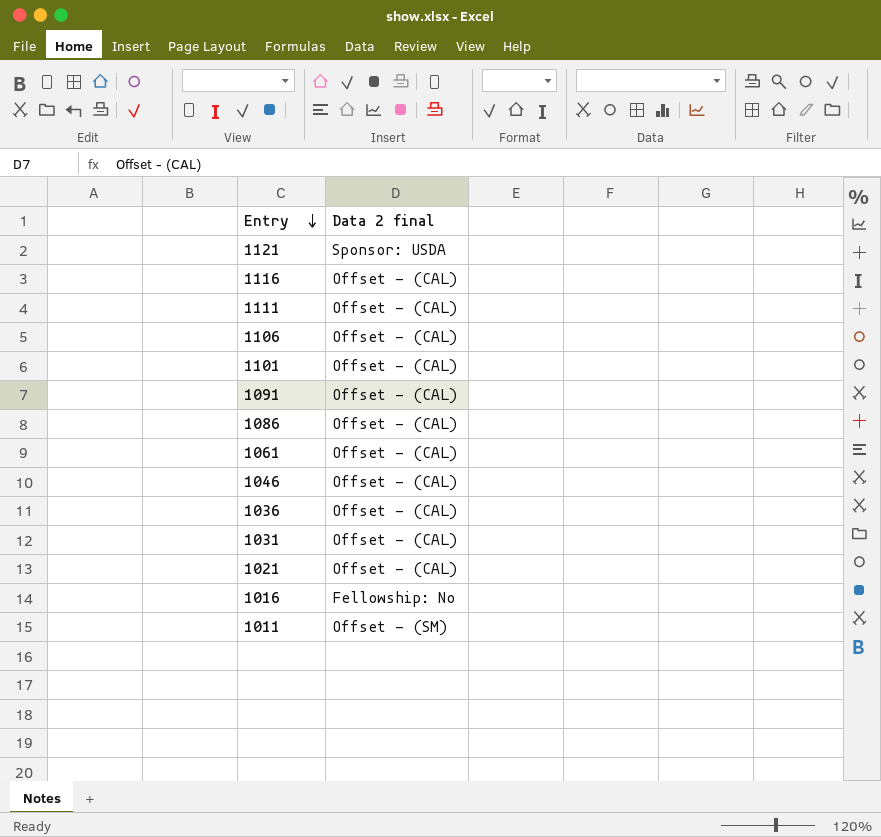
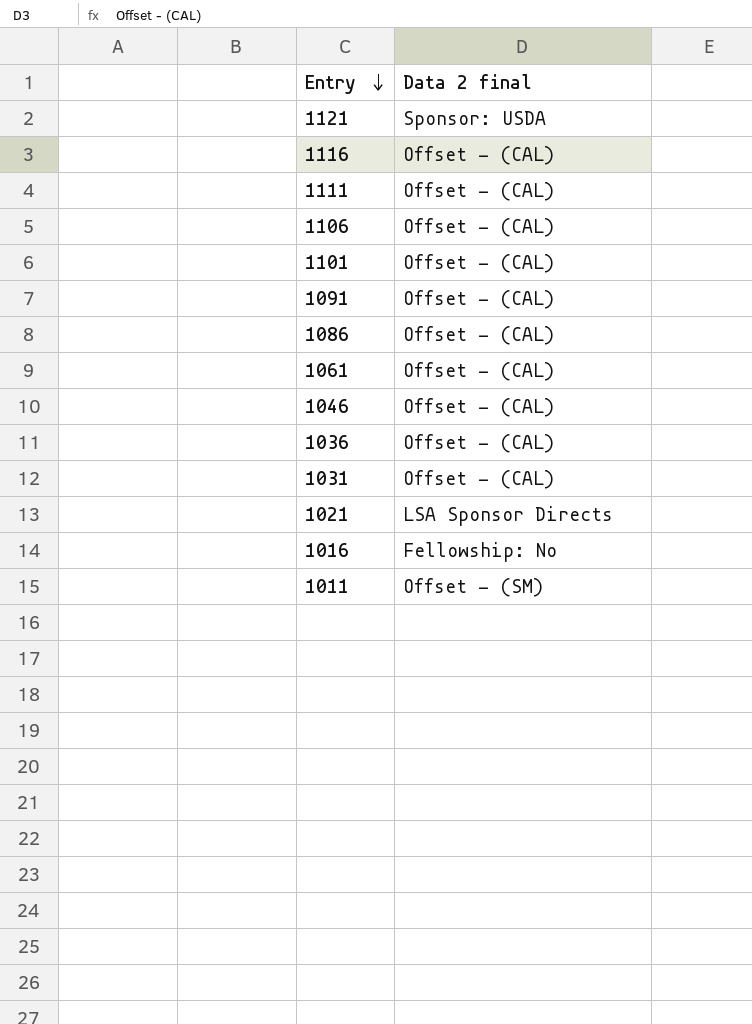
1021 | Data 2 final: Offset - (CAL) -> LSA Sponsor Directs

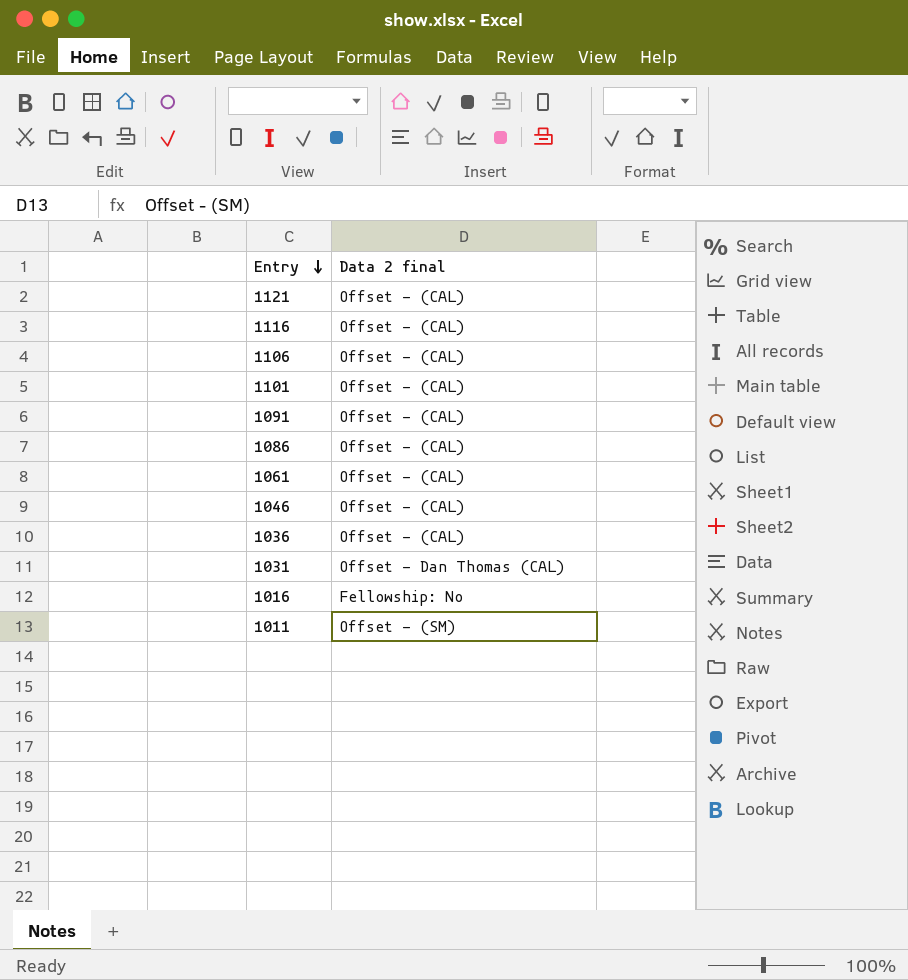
row 1111: Offset - (CAL) -> none
row 1021: LSA Sponsor Directs -> none
1121 | Data 2 final: Sponsor: USDA -> Offset - (CAL)
1031 | Data 2 final: Offset - (CAL) -> Offset - Dan Thomas (CAL)

